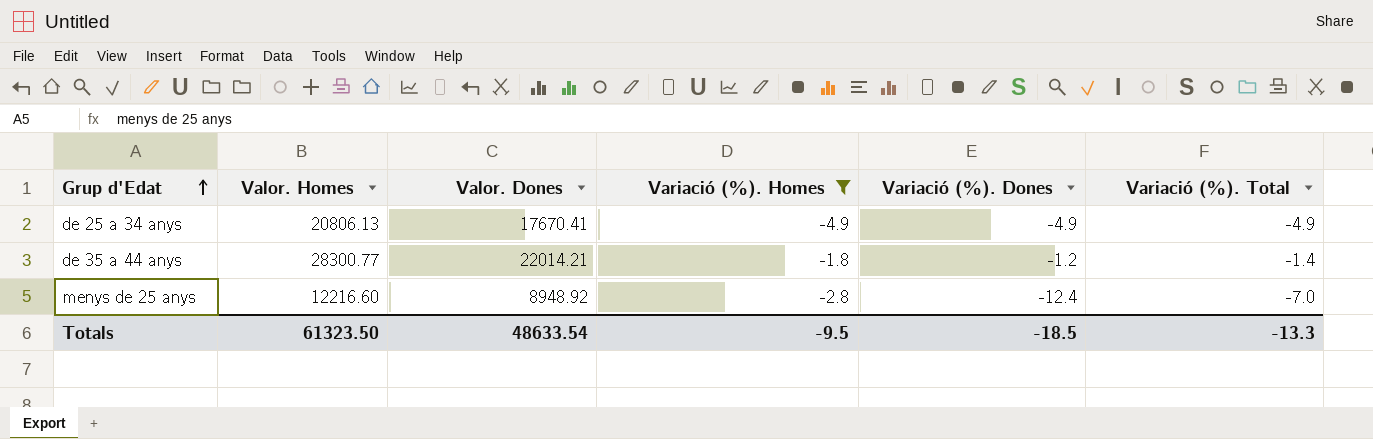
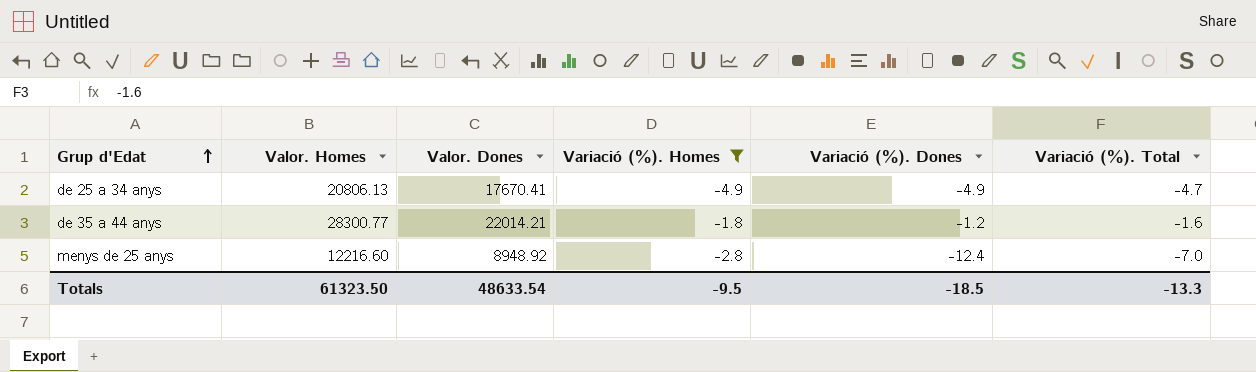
de 25 a 34 anys | Variació (%). Total: -4.9 -> -4.7
de 35 a 44 anys | Variació (%). Total: -1.4 -> -1.6

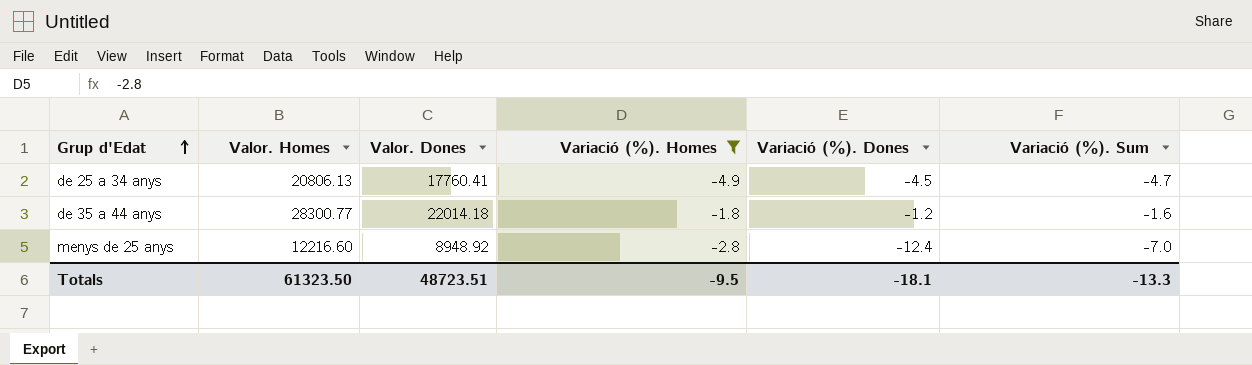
column name: Variació (%). Total -> Variació (%). Sum
de 25 a 34 anys | Valor. Dones: 17670.41 -> 17760.41
de 25 a 34 anys | Variació (%). Dones: -4.9 -> -4.5
de 35 a 44 anys | Valor. Dones: 22014.21 -> 22014.18
Totals | Valor. Dones: 48633.54 -> 48723.51
Totals | Variació (%). Dones: -18.5 -> -18.1

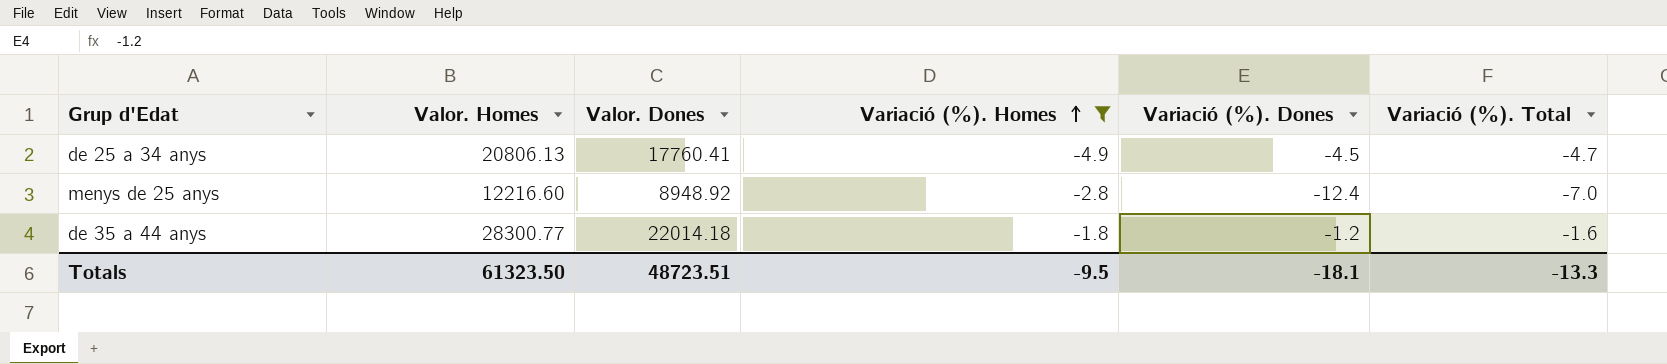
row order: Grup d'Edat ascending -> Variació (%). Homes ascending
column name: Variació (%). Sum -> Variació (%). Total

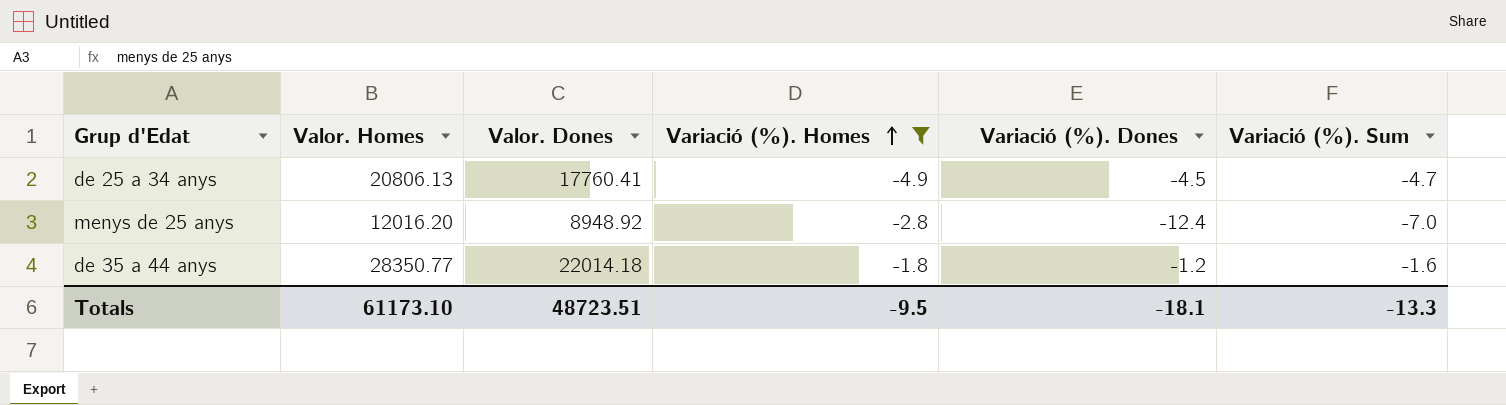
column name: Variació (%). Total -> Variació (%). Sum
menys de 25 anys | Valor. Homes: 12216.60 -> 12016.20
de 35 a 44 anys | Valor. Homes: 28300.77 -> 28350.77
Totals | Valor. Homes: 61323.50 -> 61173.10

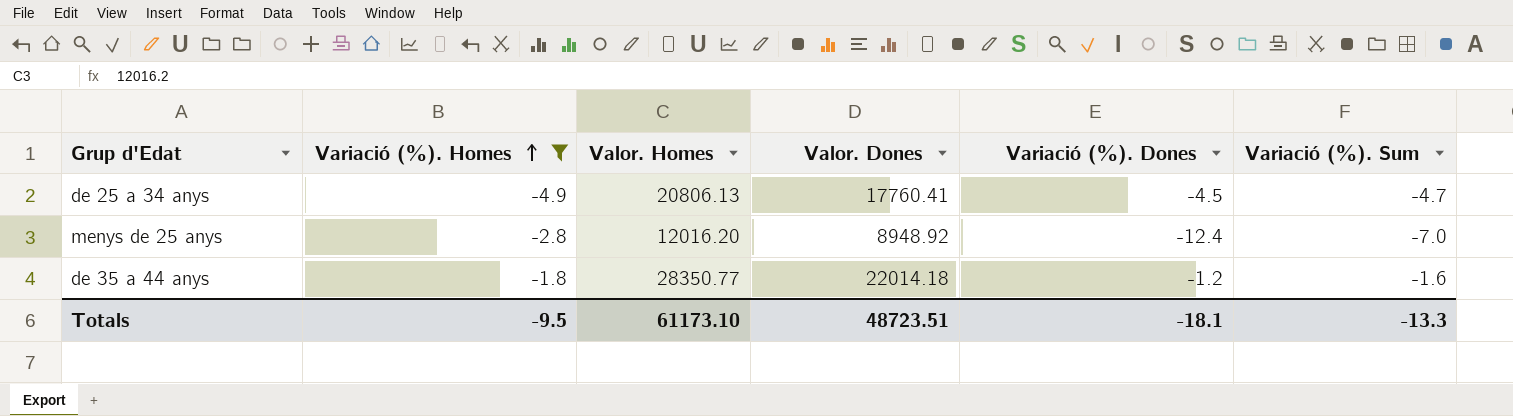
column Variació (%). Homes | position: 4 -> 2

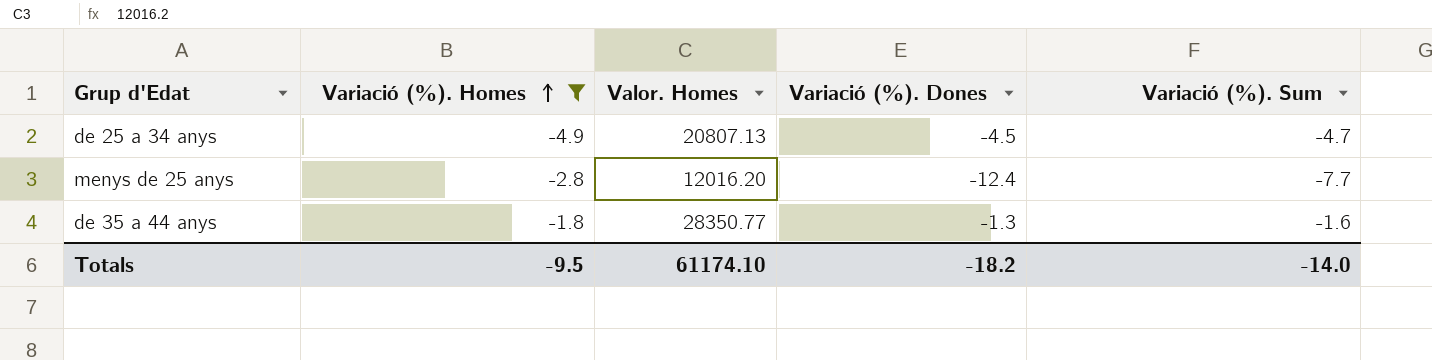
column Valor. Dones | position: 4 -> none
de 25 a 34 anys | Valor. Homes: 20806.13 -> 20807.13
menys de 25 anys | Variació (%). Sum: -7.0 -> -7.7
de 35 a 44 anys | Variació (%). Dones: -1.2 -> -1.3
Totals | Valor. Homes: 61173.10 -> 61174.10
Totals | Variació (%). Dones: -18.1 -> -18.2
Totals | Variació (%). Sum: -13.3 -> -14.0

